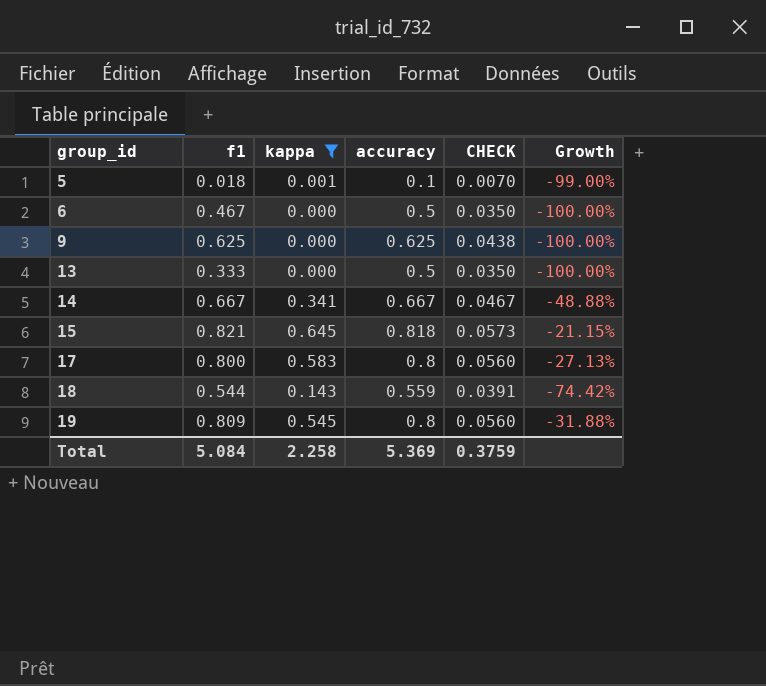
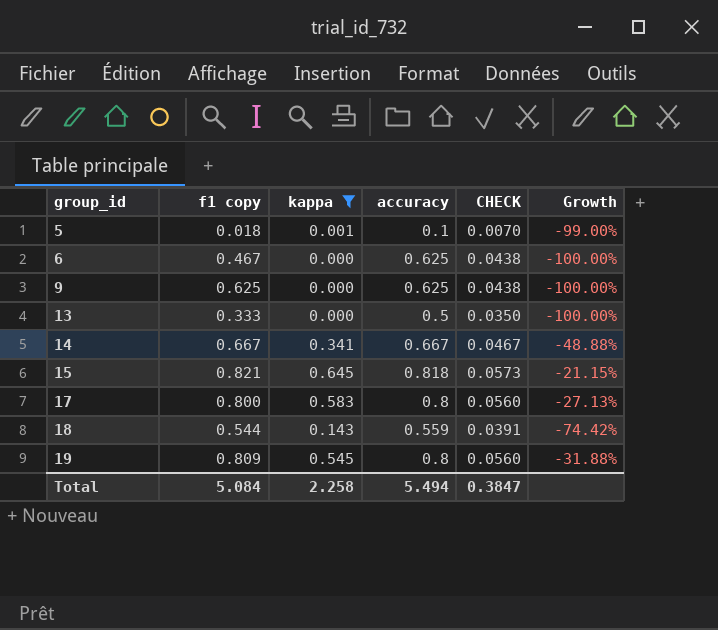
column name: f1 -> f1 copy
6 | accuracy: 0.5 -> 0.625
6 | CHECK: 0.0350 -> 0.0438
Total | accuracy: 5.369 -> 5.494
Total | CHECK: 0.3759 -> 0.3847

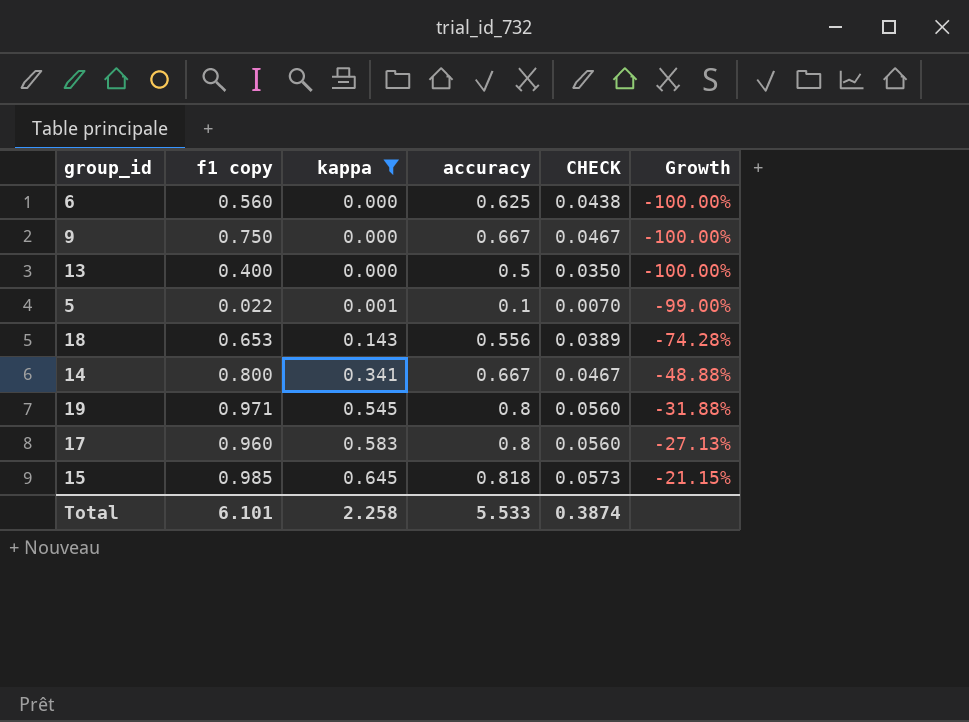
row order: group_id ascending -> kappa ascending
6 | f1 copy: 0.467 -> 0.560
9 | f1 copy: 0.625 -> 0.750
9 | accuracy: 0.625 -> 0.667
9 | CHECK: 0.0438 -> 0.0467
13 | f1 copy: 0.333 -> 0.400
5 | f1 copy: 0.018 -> 0.022
18 | f1 copy: 0.544 -> 0.653
18 | accuracy: 0.559 -> 0.556
18 | CHECK: 0.0391 -> 0.0389
18 | Growth: -74.42% -> -74.28%
14 | f1 copy: 0.667 -> 0.800
19 | f1 copy: 0.809 -> 0.971
17 | f1 copy: 0.800 -> 0.960
15 | f1 copy: 0.821 -> 0.985
Total | f1 copy: 5.084 -> 6.101
Total | accuracy: 5.494 -> 5.533
Total | CHECK: 0.3847 -> 0.3874

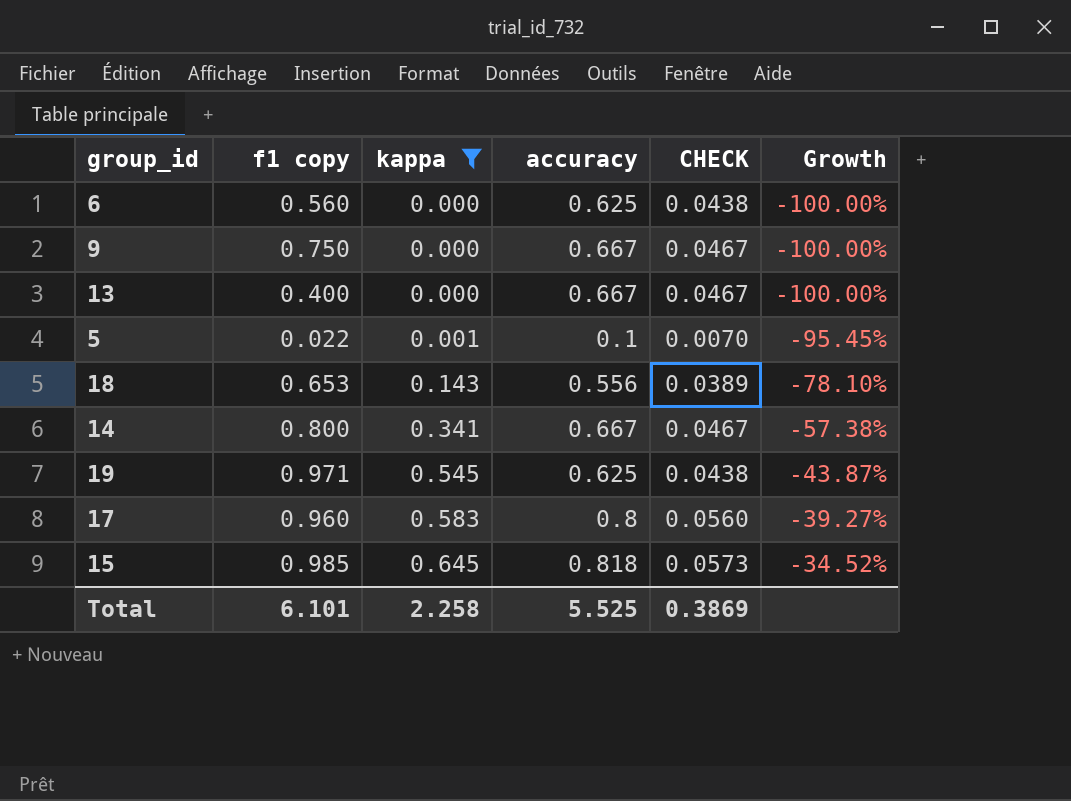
column Growth | formula: ([kappa] - [accuracy]) / [accuracy] -> ([kappa] - [f1 copy]) / [f1 copy]
13 | accuracy: 0.5 -> 0.667
13 | CHECK: 0.0350 -> 0.0467
19 | accuracy: 0.8 -> 0.625
19 | CHECK: 0.0560 -> 0.0438
Total | accuracy: 5.533 -> 5.525
Total | CHECK: 0.3874 -> 0.3869

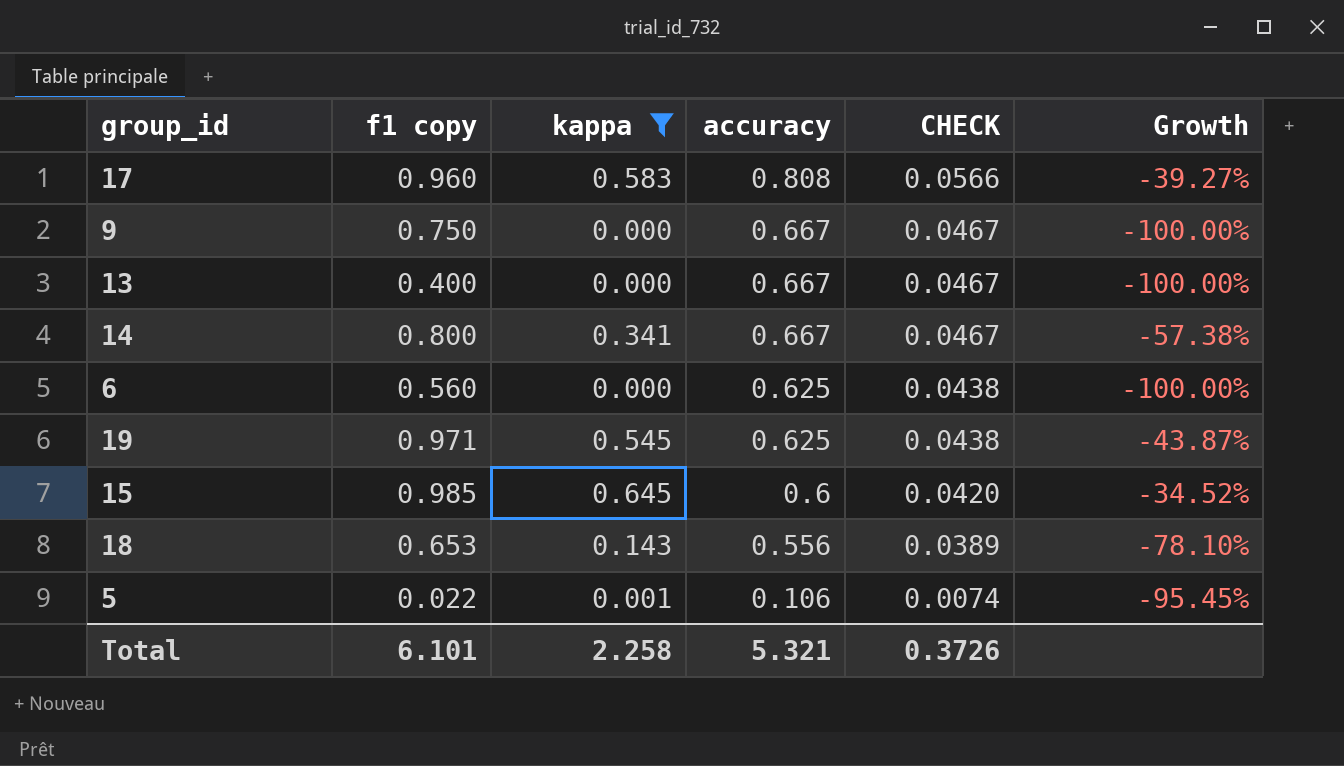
row order: kappa ascending -> accuracy descending
17 | accuracy: 0.8 -> 0.808
17 | CHECK: 0.0560 -> 0.0566
15 | accuracy: 0.818 -> 0.6
15 | CHECK: 0.0573 -> 0.0420
5 | accuracy: 0.1 -> 0.106
5 | CHECK: 0.0070 -> 0.0074
Total | accuracy: 5.525 -> 5.321
Total | CHECK: 0.3869 -> 0.3726

